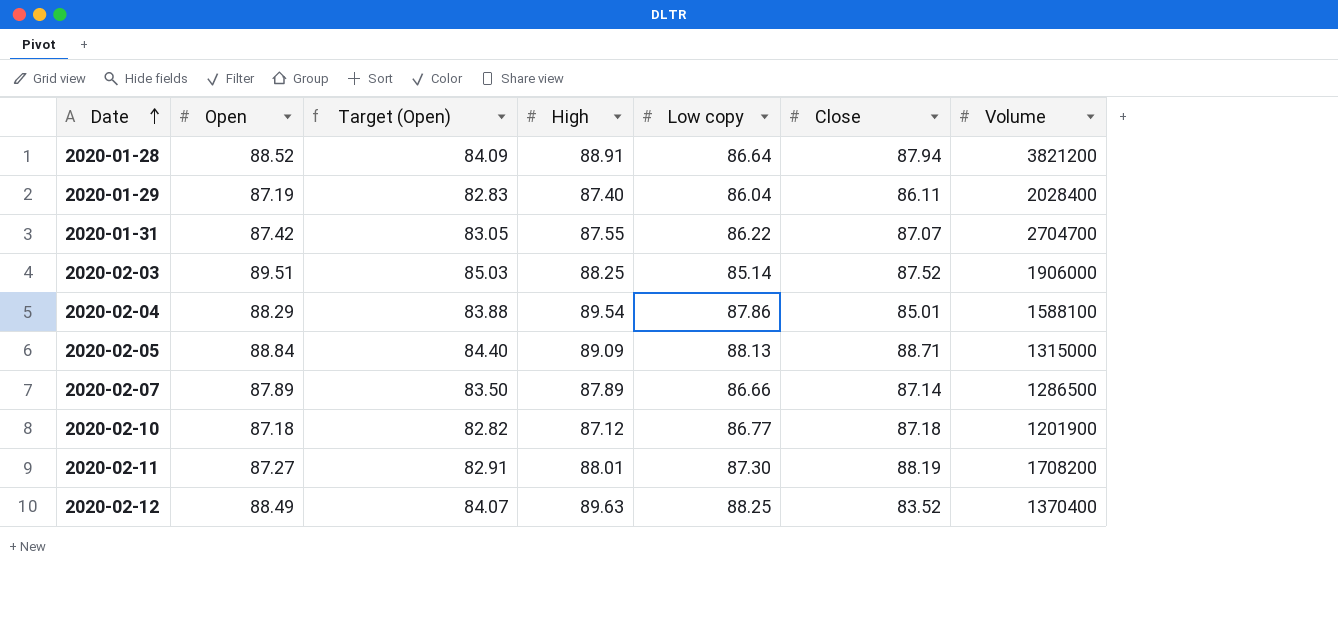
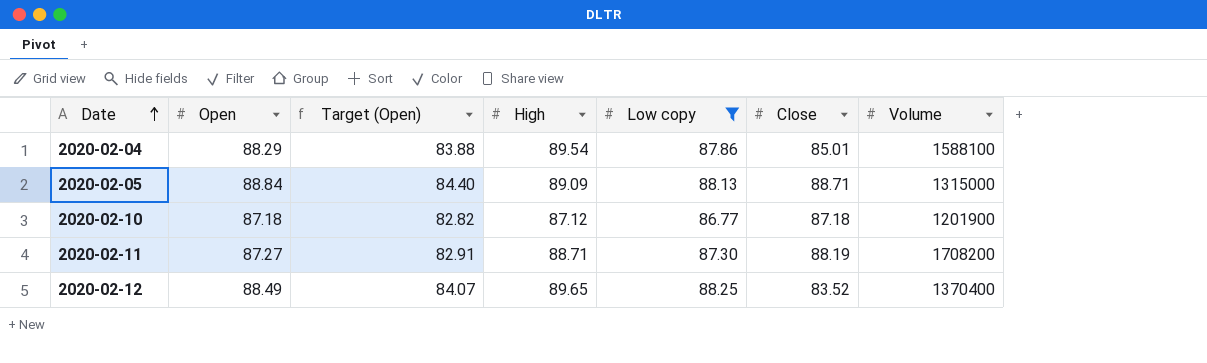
filter: none -> Low copy >= 86.77
2020-02-11 | High: 88.01 -> 88.71
2020-02-12 | High: 89.63 -> 89.65

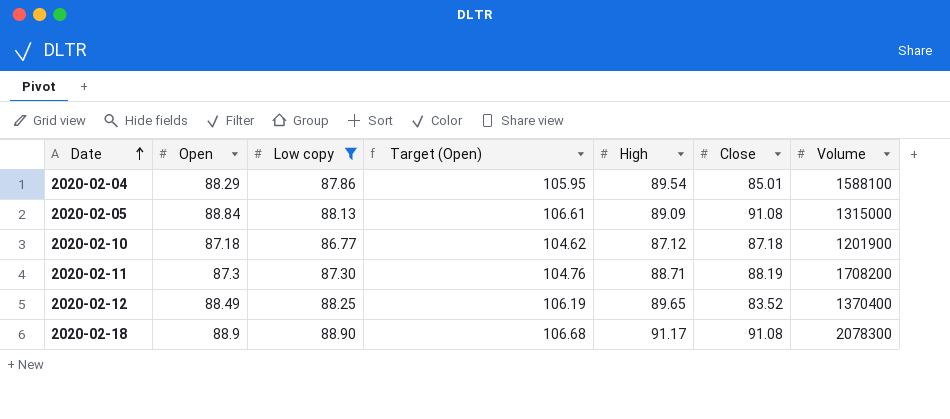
column Low copy | position: 5 -> 3
column Target (Open) | formula: [Open] * 0.95 -> [Open] * 1.2
2020-02-05 | Close: 88.71 -> 91.08
2020-02-11 | Open: 87.27 -> 87.3
row 2020-02-18: none -> 88.9 | 88.90 | 106.68 | 91.17 | 91.08 | 2078300

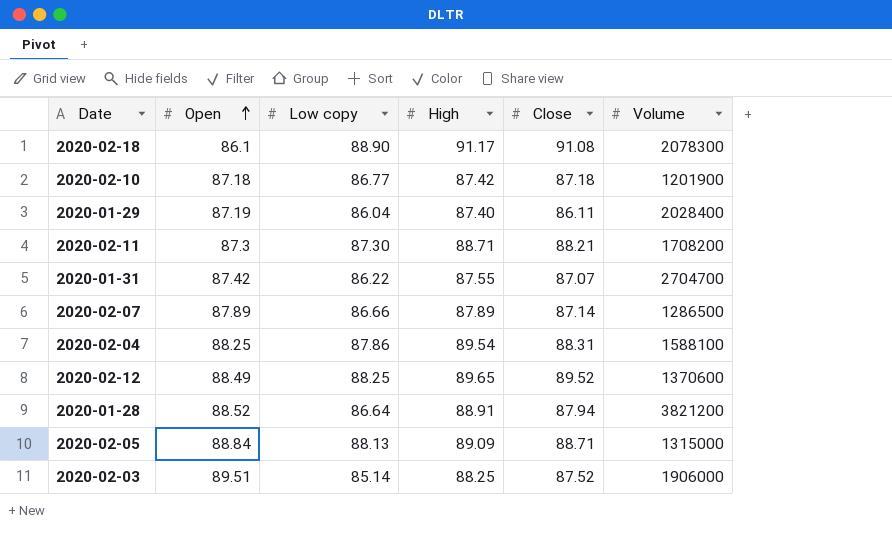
filter: Low copy >= 86.77 -> none
row order: Date ascending -> Open ascending
column Target (Open) | formula: [Open] * 1.2 -> none
2020-02-18 | Open: 88.9 -> 86.1
2020-02-10 | High: 87.12 -> 87.42
2020-02-11 | Close: 88.19 -> 88.21
2020-02-04 | Open: 88.29 -> 88.25
2020-02-04 | Close: 85.01 -> 88.31
2020-02-12 | Close: 83.52 -> 89.52
2020-02-12 | Volume: 1370400 -> 1370600
2020-02-05 | Close: 91.08 -> 88.71

